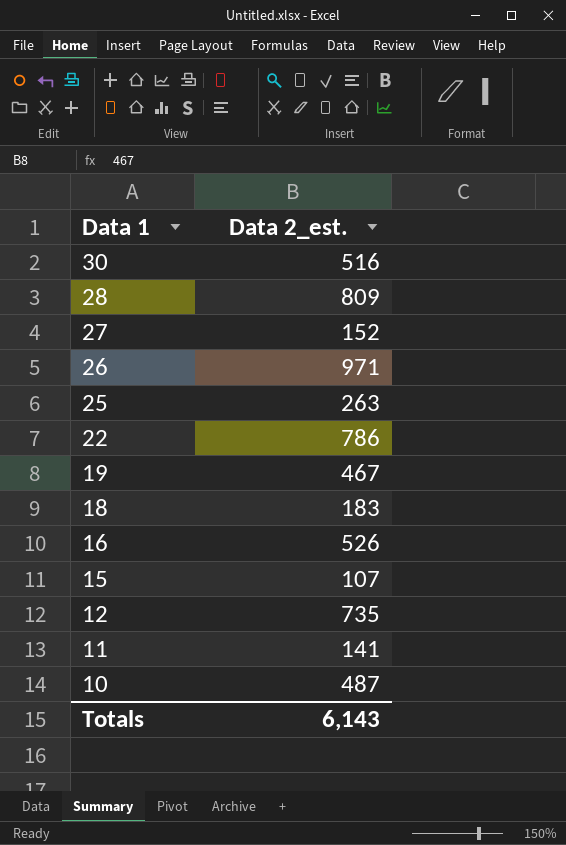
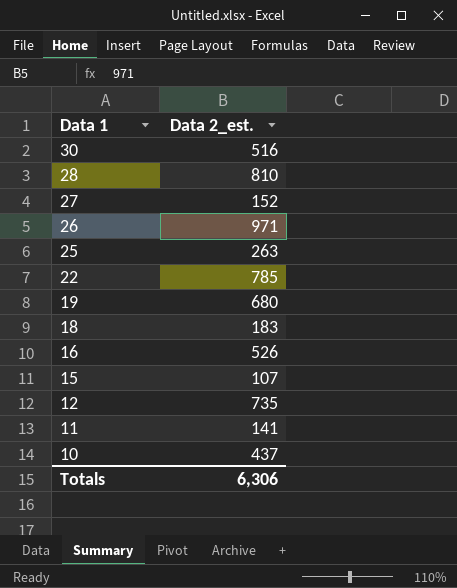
28 | Data 2_est.: 809 -> 810
22 | Data 2_est.: 786 -> 785
19 | Data 2_est.: 467 -> 680
10 | Data 2_est.: 487 -> 437
Totals | Data 2_est.: 6,143 -> 6,306

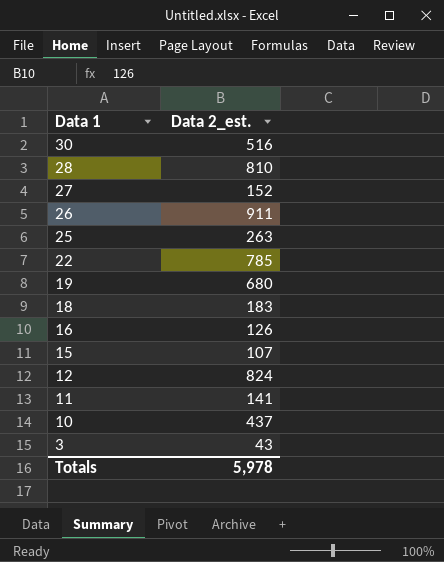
26 | Data 2_est.: 971 -> 911
16 | Data 2_est.: 526 -> 126
12 | Data 2_est.: 735 -> 824
row 3: none -> 43
Totals | Data 2_est.: 6,306 -> 5,978

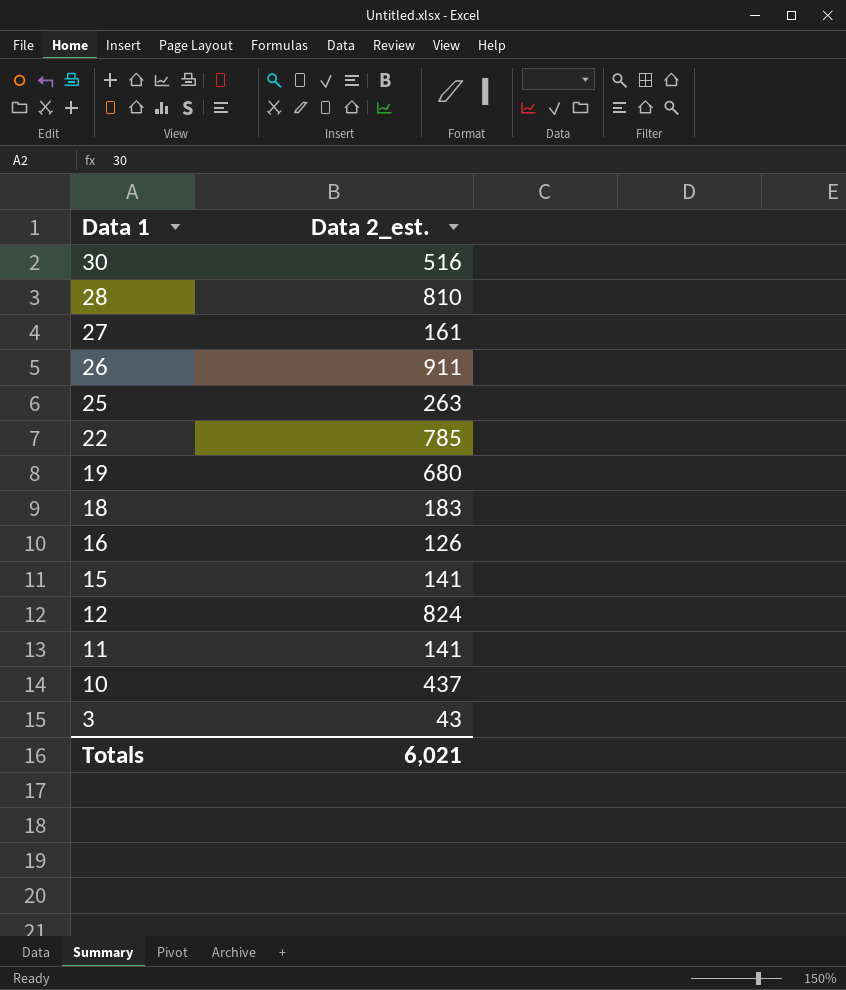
27 | Data 2_est.: 152 -> 161
15 | Data 2_est.: 107 -> 141
Totals | Data 2_est.: 5,978 -> 6,021

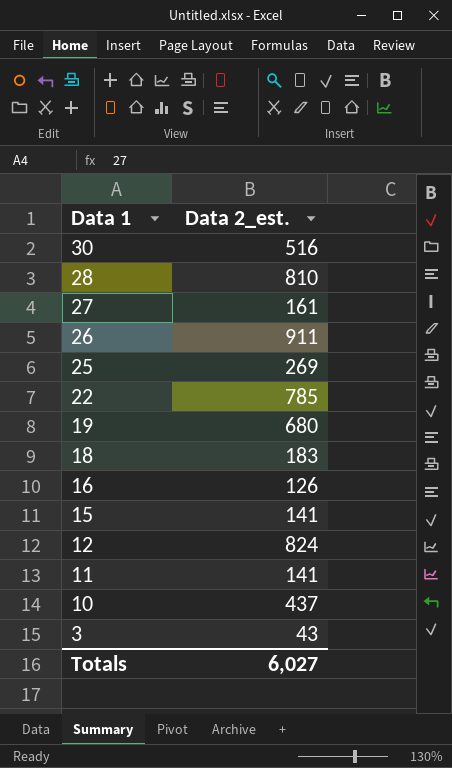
25 | Data 2_est.: 263 -> 269
Totals | Data 2_est.: 6,021 -> 6,027

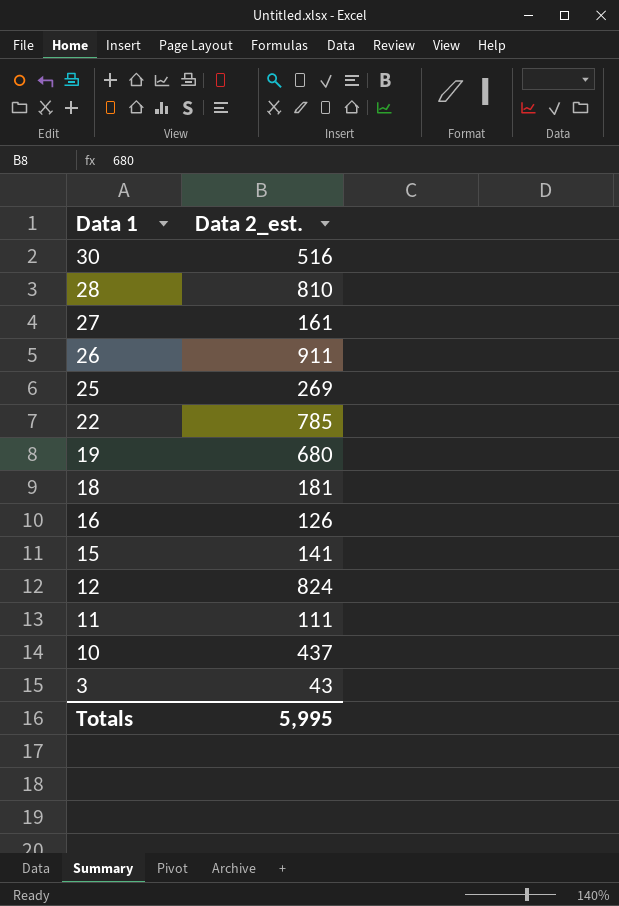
18 | Data 2_est.: 183 -> 181
11 | Data 2_est.: 141 -> 111
Totals | Data 2_est.: 6,027 -> 5,995

